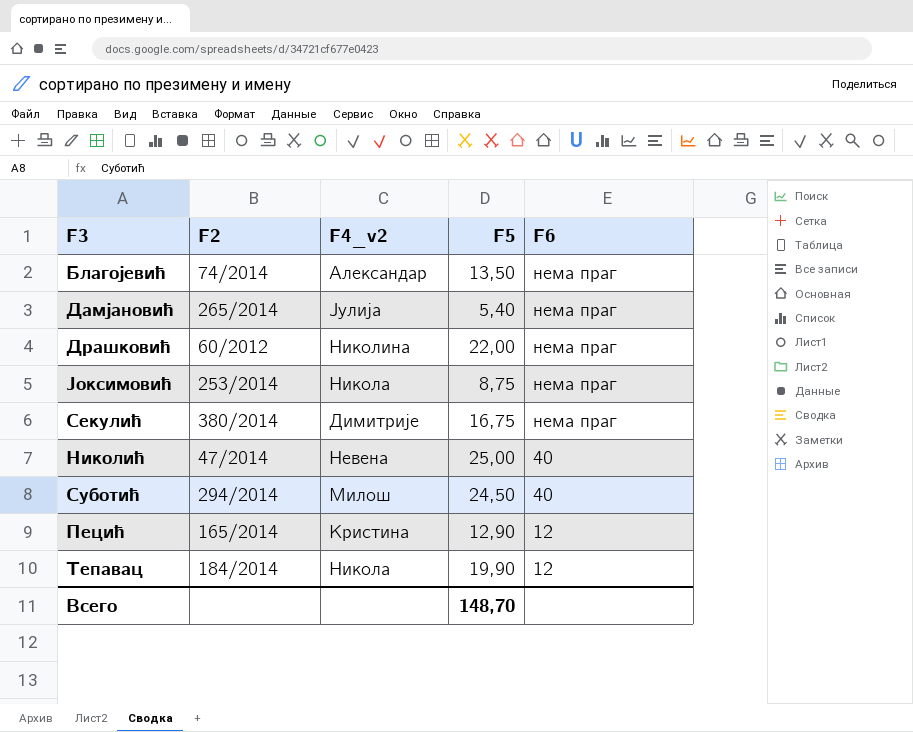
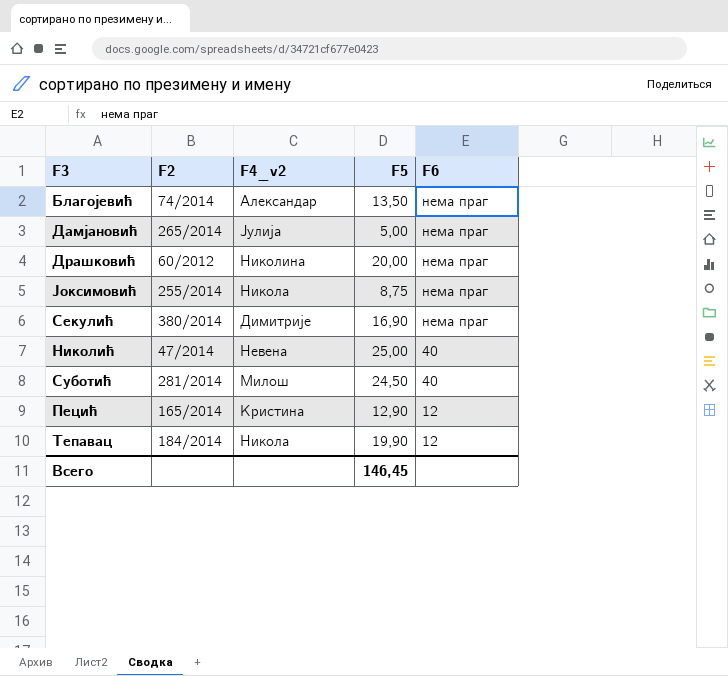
Дамјановић | F5: 5,40 -> 5,00
Драшковић | F5: 22,00 -> 20,00
Јоксимовић | F2: 253/2014 -> 255/2014
Секулић | F5: 16,75 -> 16,90
Суботић | F2: 294/2014 -> 281/2014
Всего | F5: 148,70 -> 146,45

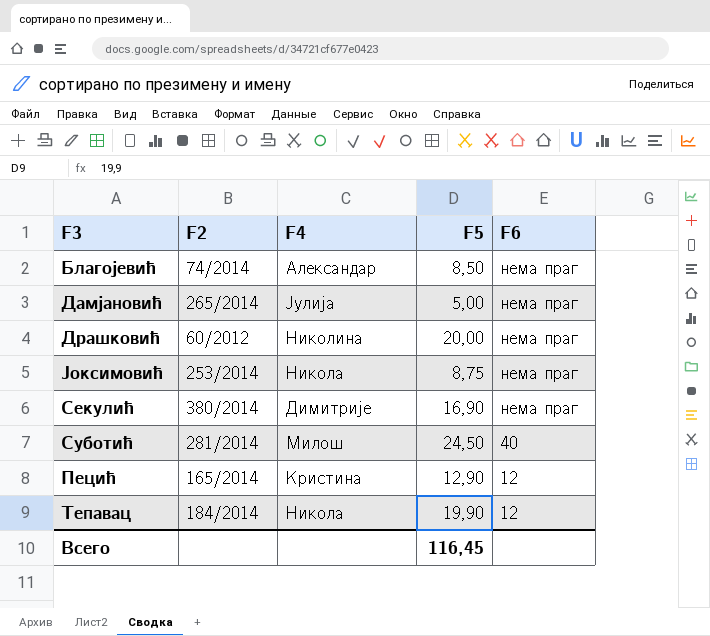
column name: F4_v2 -> F4
row Николић: 47/2014 | Невена | 25,00 | 40 -> none
Благојевић | F5: 13,50 -> 8,50
Јоксимовић | F2: 255/2014 -> 253/2014
Всего | F5: 146,45 -> 116,45

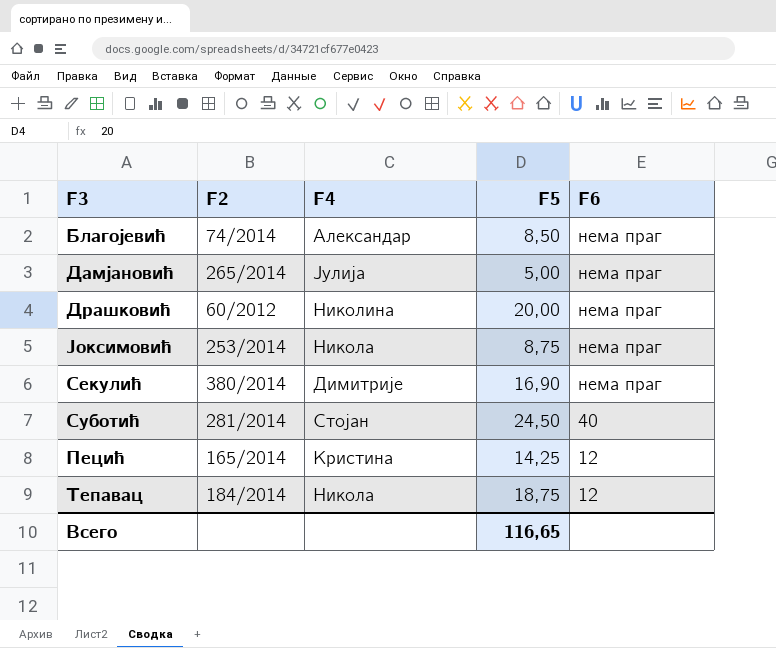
Суботић | F4: Милош -> Стојан
Пецић | F5: 12,90 -> 14,25
Тепавац | F5: 19,90 -> 18,75
Всего | F5: 116,45 -> 116,65

